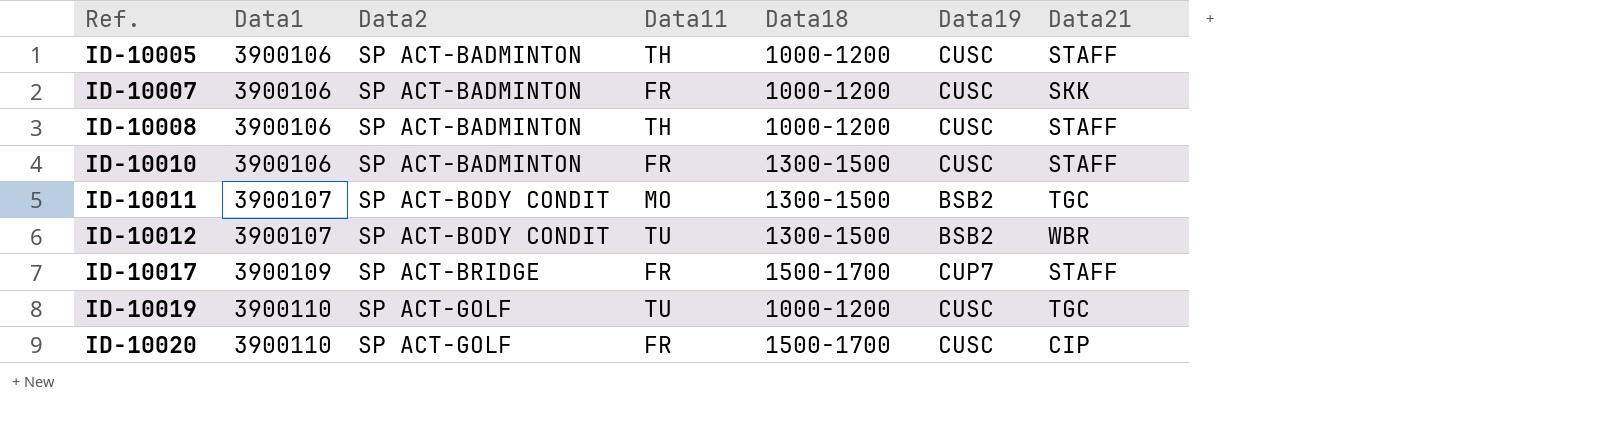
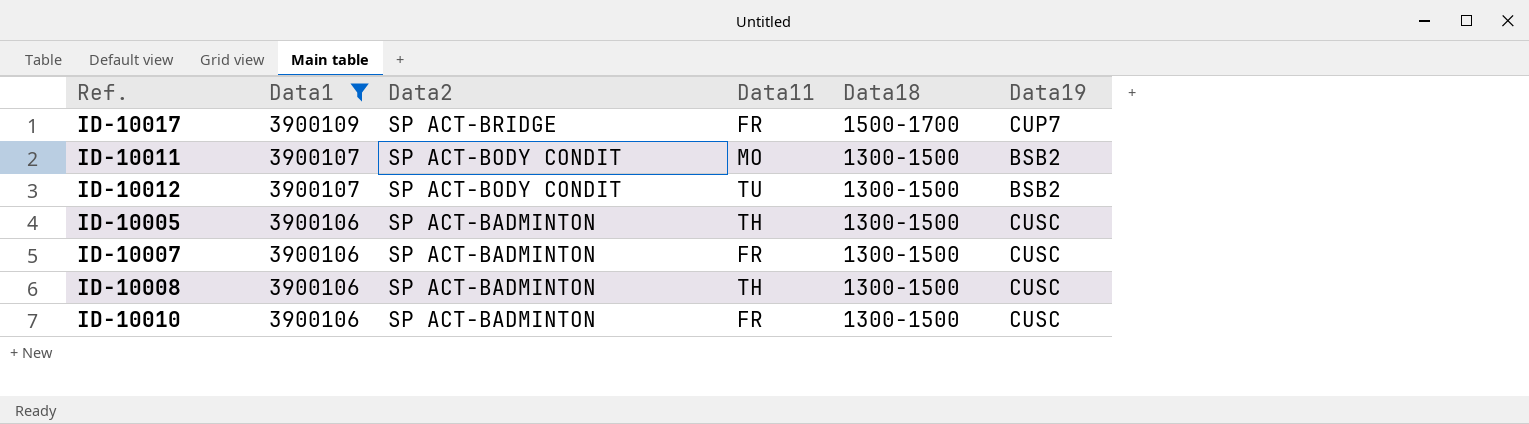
filter: none -> Data1 != 3900110
row order: Ref. ascending -> Data1 descending
column Data21 | position: 7 -> none
ID-10005 | Data18: 1000-1200 -> 1300-1500
ID-10007 | Data18: 1000-1200 -> 1300-1500
ID-10008 | Data18: 1000-1200 -> 1300-1500

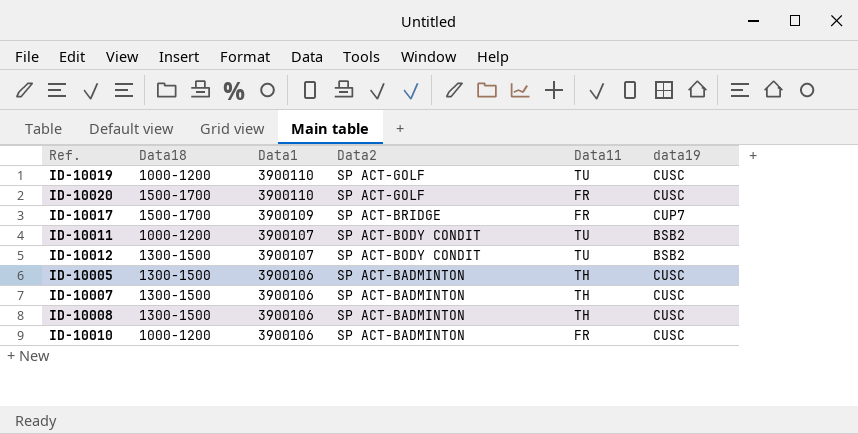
filter: Data1 != 3900110 -> none
column Data18 | position: 5 -> 2
column name: Data19 -> data19
ID-10011 | Data18: 1300-1500 -> 1000-1200
ID-10011 | Data11: MO -> TU
ID-10007 | Data11: FR -> TH
ID-10010 | Data18: 1300-1500 -> 1000-1200

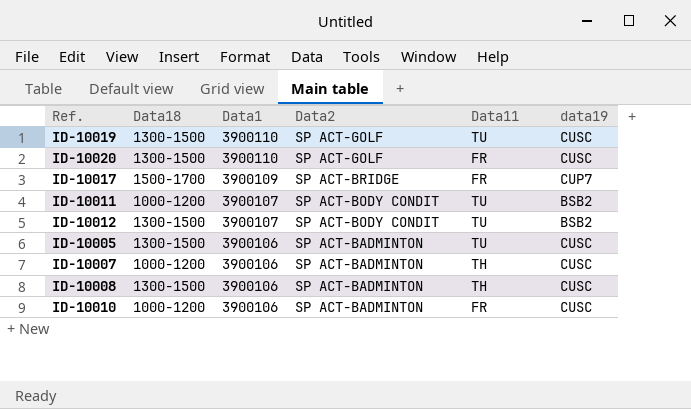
ID-10019 | Data18: 1000-1200 -> 1300-1500
ID-10020 | Data18: 1500-1700 -> 1300-1500
ID-10005 | Data11: TH -> TU
ID-10007 | Data18: 1300-1500 -> 1000-1200

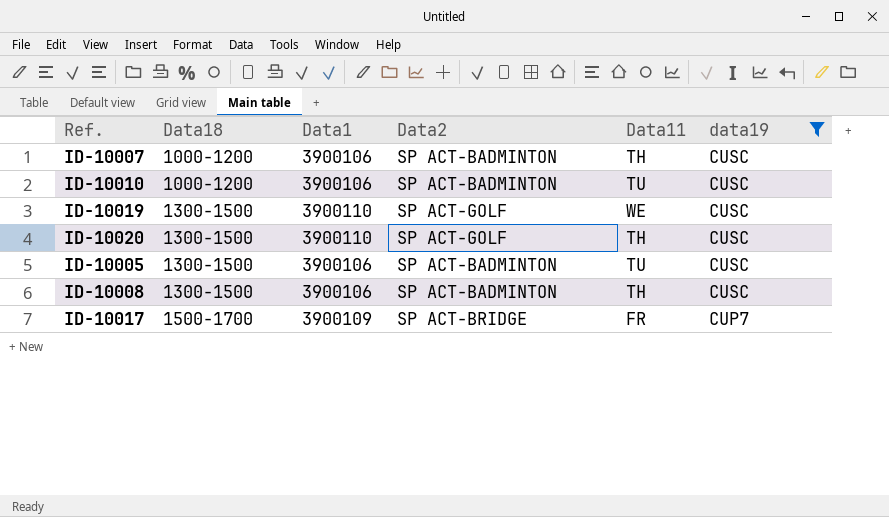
filter: none -> data19 != BSB2
row order: Data1 descending -> Data18 ascending
ID-10010 | Data11: FR -> TU
ID-10019 | Data11: TU -> WE
ID-10020 | Data11: FR -> TH

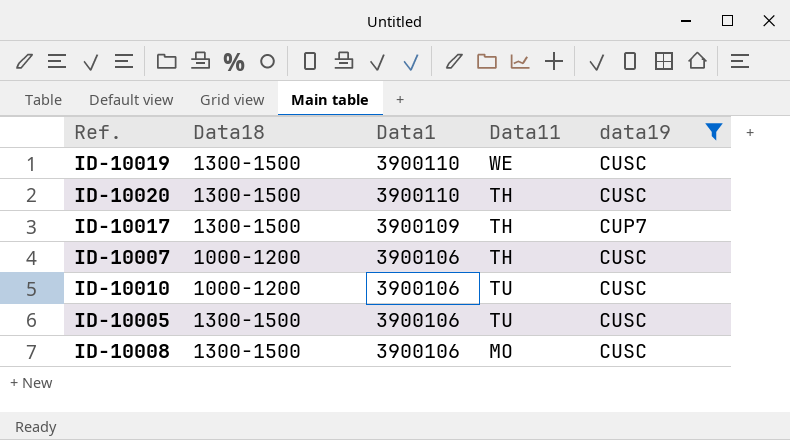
row order: Data18 ascending -> Data1 descending
column Data2 | position: 4 -> none
ID-10017 | Data18: 1500-1700 -> 1300-1500
ID-10017 | Data11: FR -> TH
ID-10008 | Data11: TH -> MO

